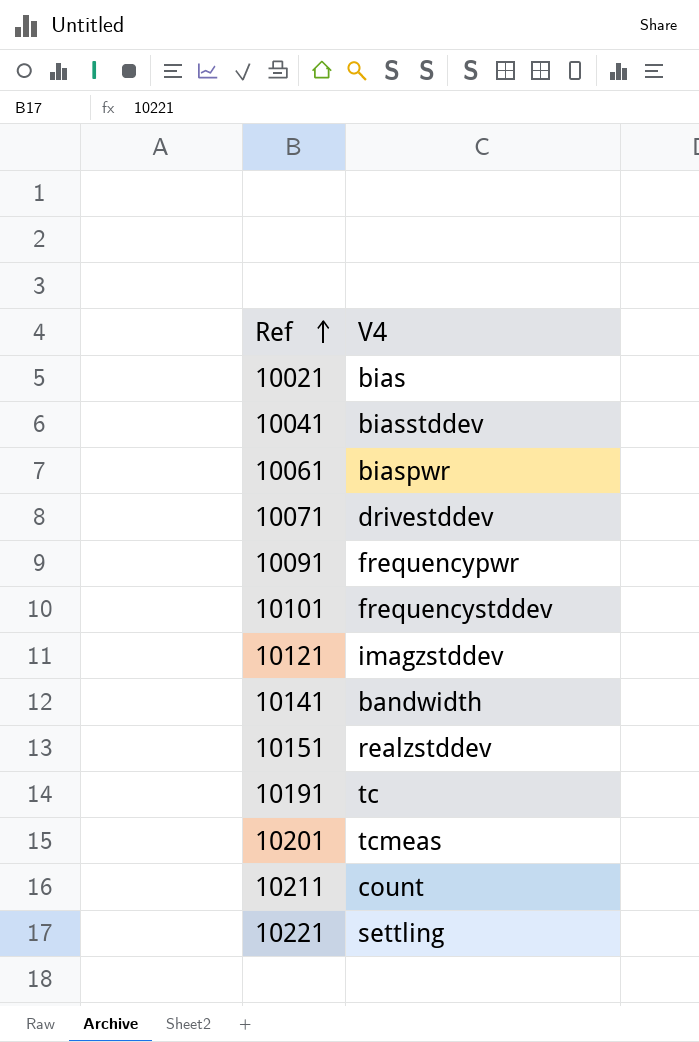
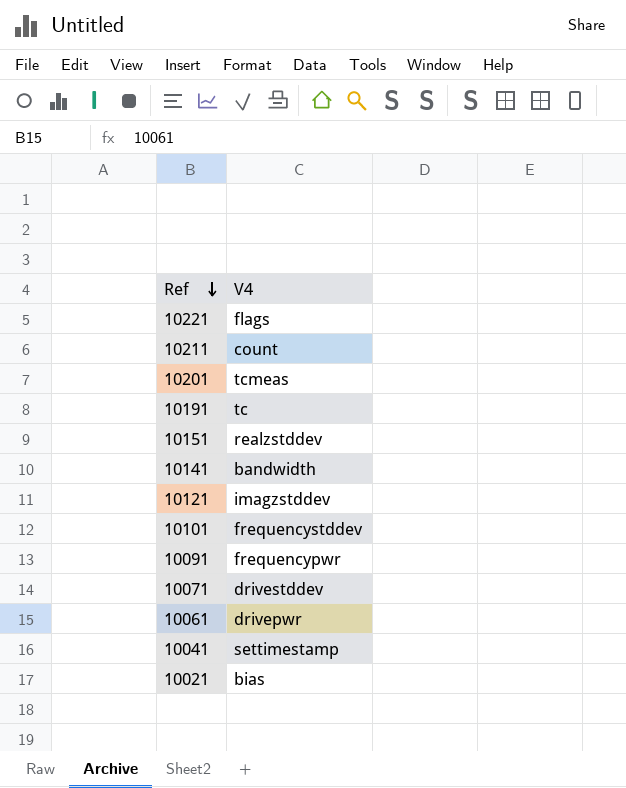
row order: Ref ascending -> Ref descending
10221 | V4: settling -> flags
10061 | V4: biaspwr -> drivepwr
10041 | V4: biasstddev -> settimestamp

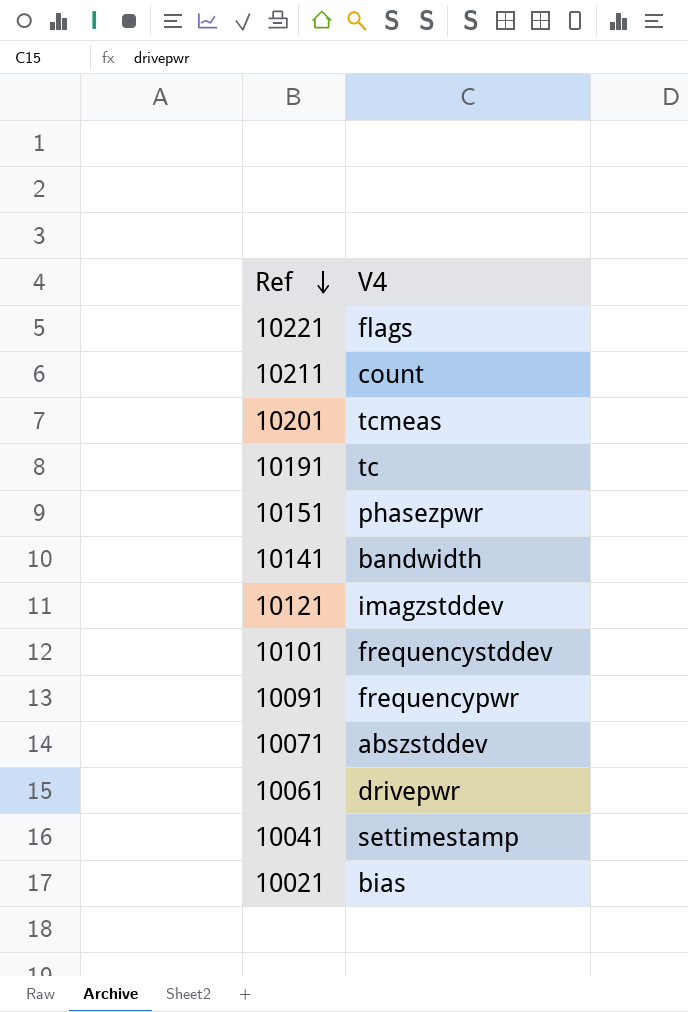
10151 | V4: realzstddev -> phasezpwr
10071 | V4: drivestddev -> abszstddev

